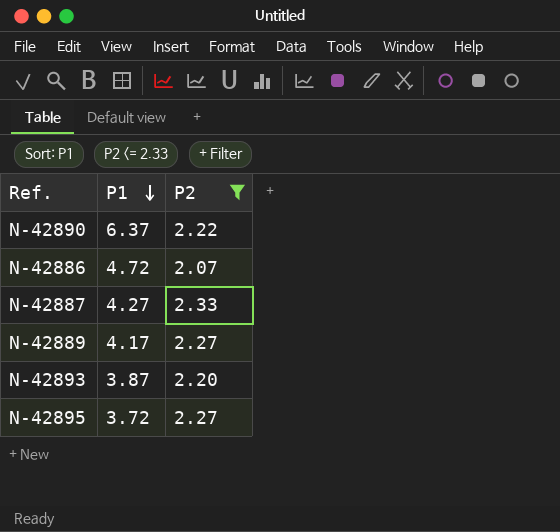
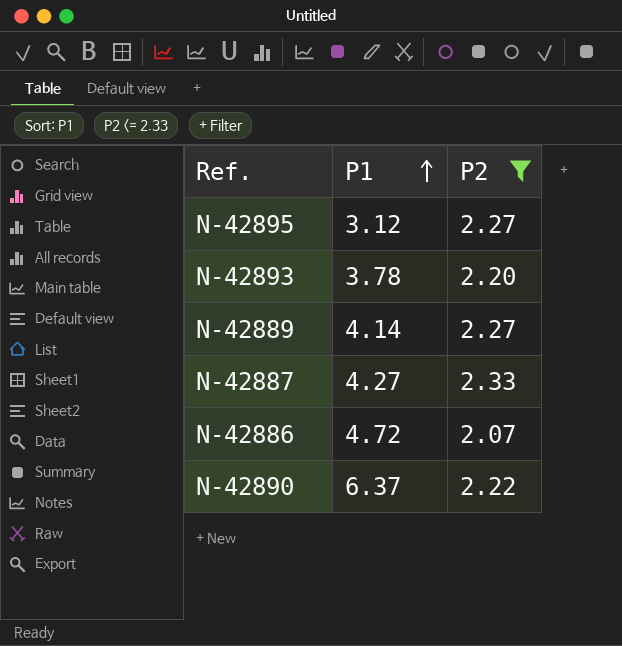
row order: P1 descending -> P1 ascending
N-42895 | P1: 3.72 -> 3.12
N-42893 | P1: 3.87 -> 3.78
N-42889 | P1: 4.17 -> 4.14

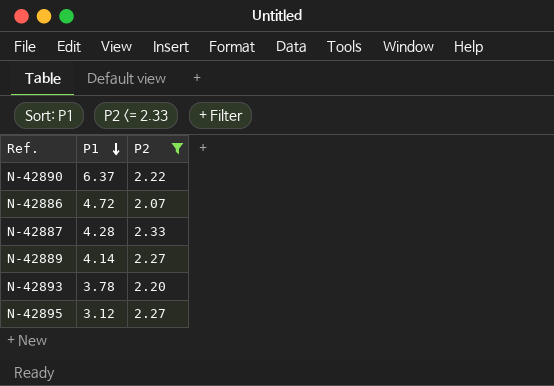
row order: P1 ascending -> P1 descending
N-42887 | P1: 4.27 -> 4.28

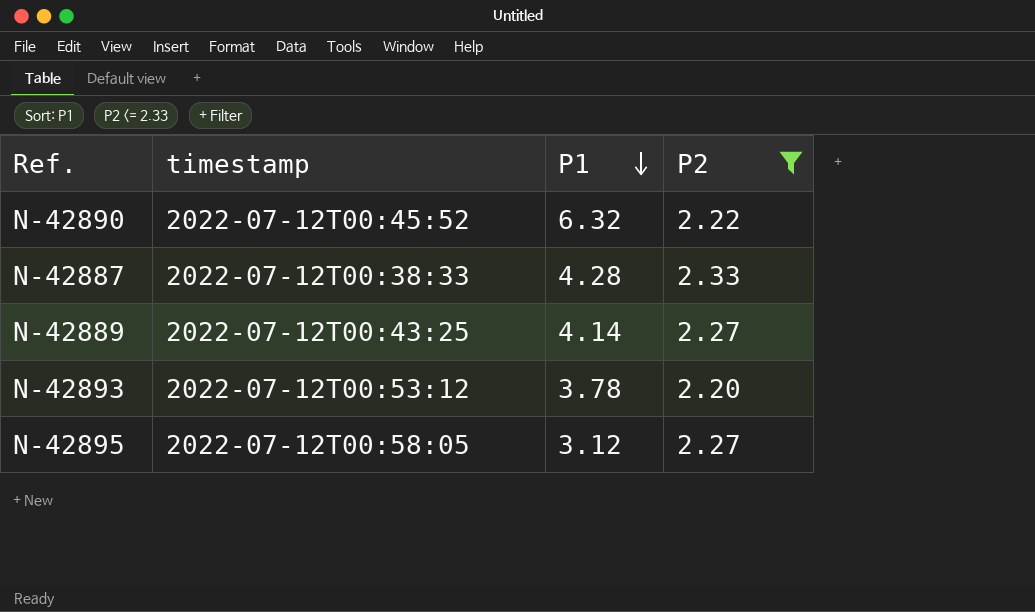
column timestamp | position: none -> 2
row N-42886: 4.72 | 2.07 -> none
N-42890 | P1: 6.37 -> 6.32

